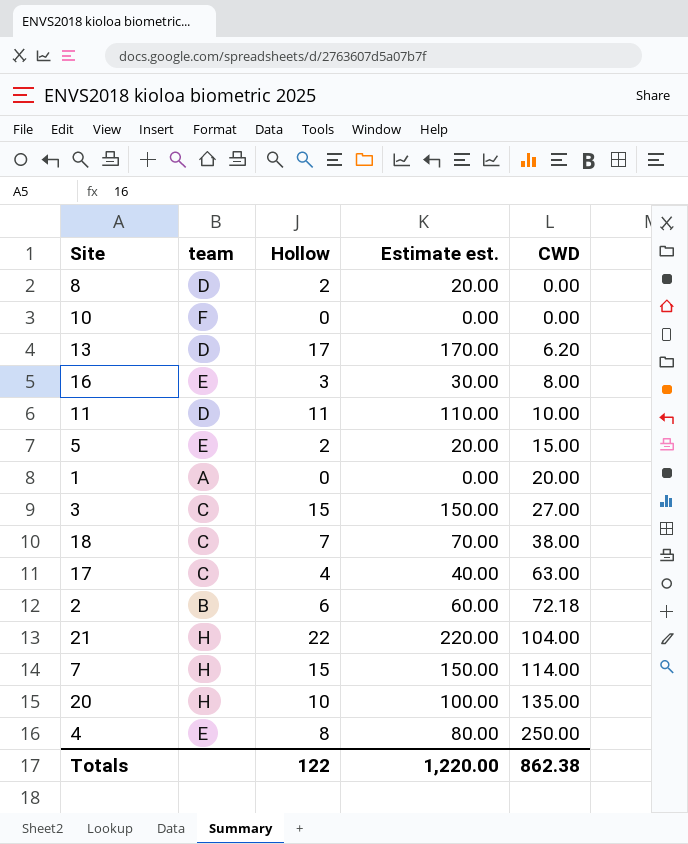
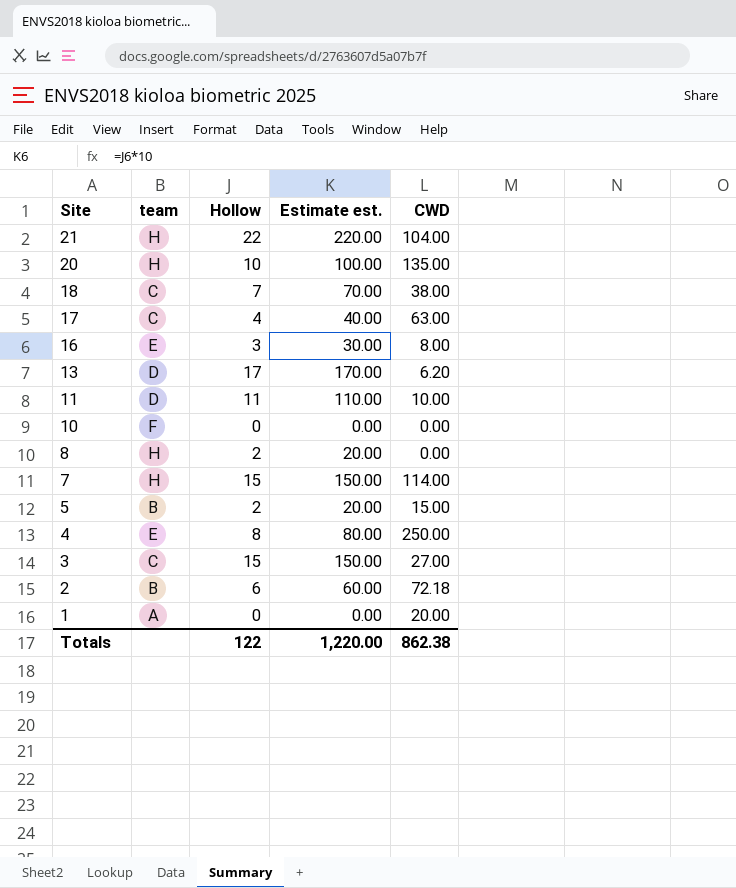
row order: CWD ascending -> Site descending
8 | team: D -> H
5 | team: E -> B

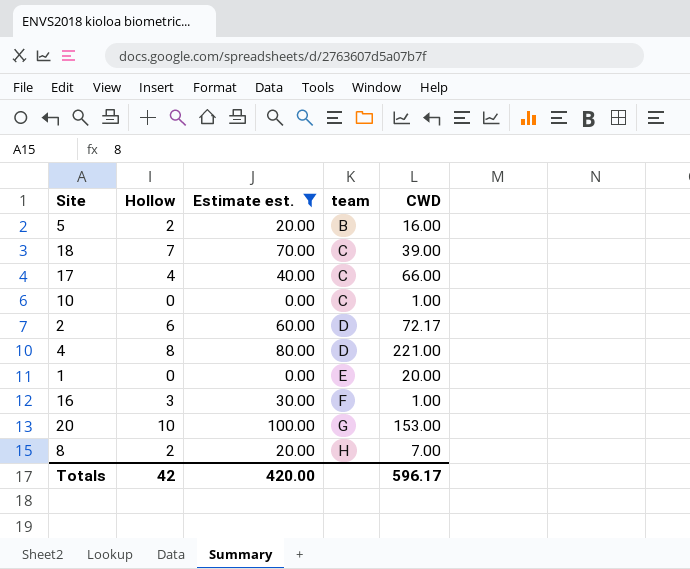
filter: none -> Estimate est. <= 100.00
row order: Site descending -> team ascending
column team | position: 2 -> 4
5 | CWD: 15.00 -> 16.00
18 | CWD: 38.00 -> 39.00
17 | CWD: 63.00 -> 66.00
10 | team: F -> C
10 | CWD: 0.00 -> 1.00
2 | team: B -> D
2 | CWD: 72.18 -> 72.17
4 | team: E -> D
4 | CWD: 250.00 -> 221.00
1 | team: A -> E
16 | team: E -> F
16 | CWD: 8.00 -> 1.00
20 | team: H -> G
20 | CWD: 135.00 -> 153.00
8 | CWD: 0.00 -> 7.00
Totals | Hollow: 122 -> 42
Totals | Estimate est.: 1,220.00 -> 420.00
Totals | CWD: 862.38 -> 596.17

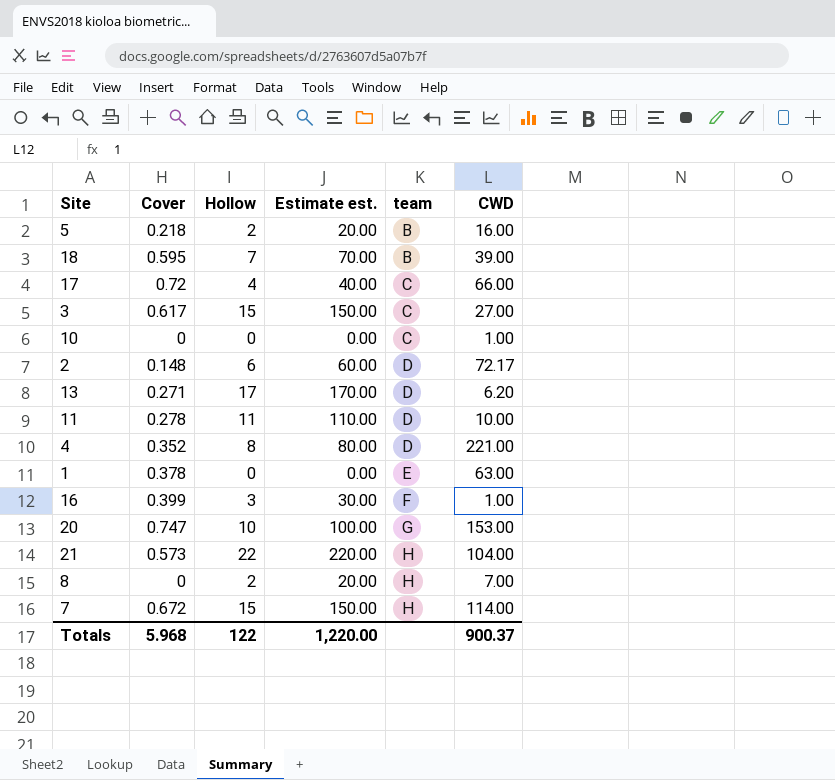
filter: Estimate est. <= 100.00 -> none
column Cover | position: none -> 2
18 | team: C -> B
1 | CWD: 20.00 -> 63.00
Totals | Hollow: 42 -> 122
Totals | Estimate est.: 420.00 -> 1,220.00
Totals | CWD: 596.17 -> 900.37

